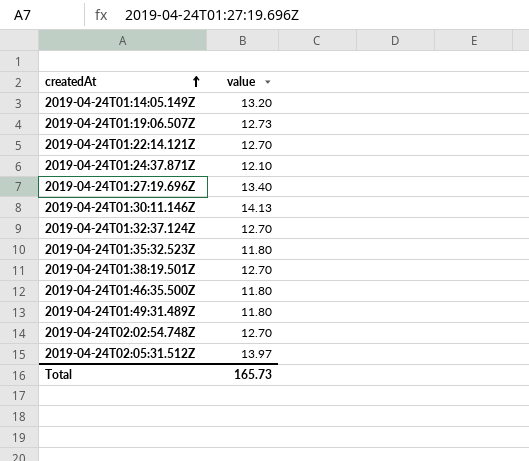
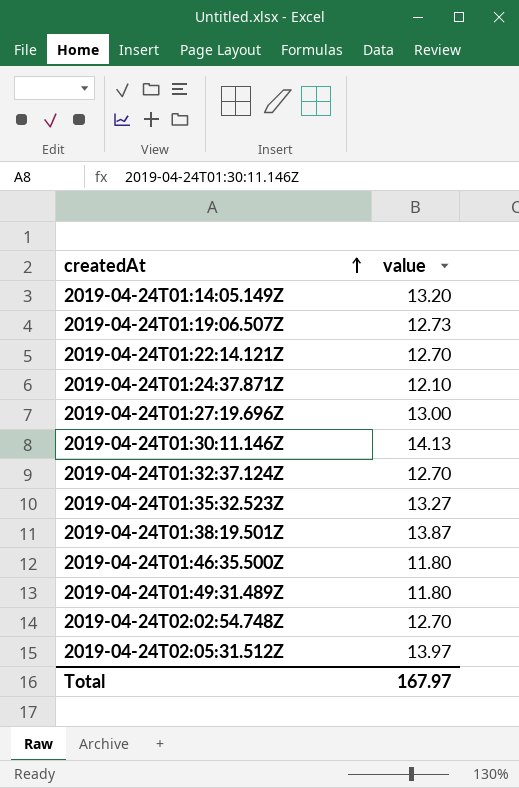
2019-04-24T01:27:19.696Z | value: 13.40 -> 13.00
2019-04-24T01:35:32.523Z | value: 11.80 -> 13.27
2019-04-24T01:38:19.501Z | value: 12.70 -> 13.87
Total | value: 165.73 -> 167.97

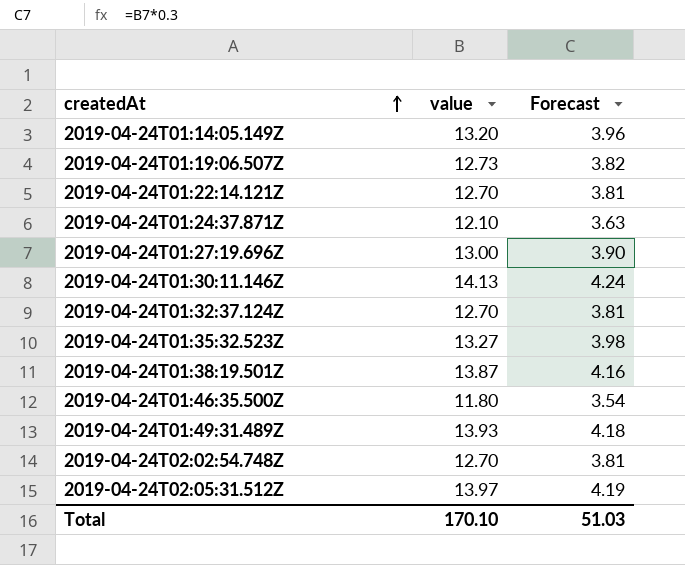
column Forecast | formula: none -> [value] * 0.3
2019-04-24T01:49:31.489Z | value: 11.80 -> 13.93
Total | value: 167.97 -> 170.10

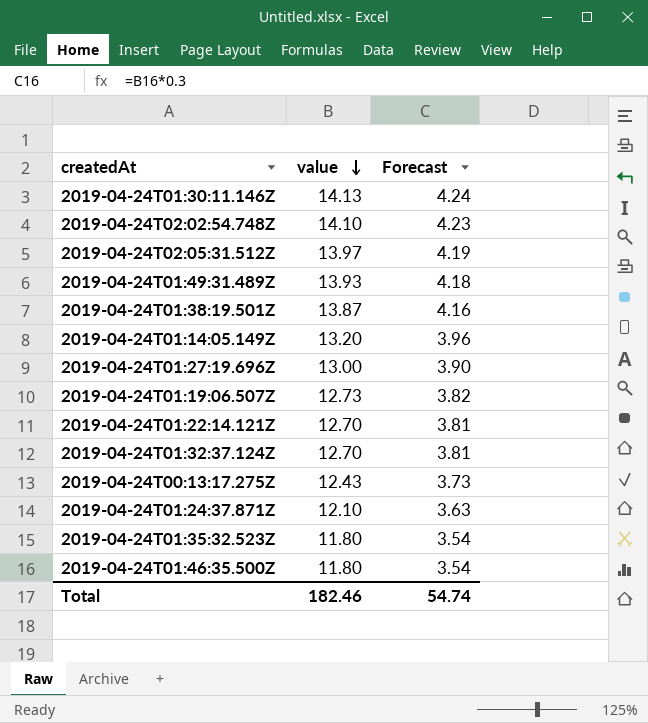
row order: createdAt ascending -> value descending
2019-04-24T02:02:54.748Z | value: 12.70 -> 14.10
2019-04-24T02:02:54.748Z | Forecast: 3.81 -> 4.23
row 2019-04-24T00:13:17.275Z: none -> 12.43 | 3.73
2019-04-24T01:35:32.523Z | value: 13.27 -> 11.80
2019-04-24T01:35:32.523Z | Forecast: 3.98 -> 3.54
Total | value: 170.10 -> 182.46
Total | Forecast: 51.03 -> 54.74

